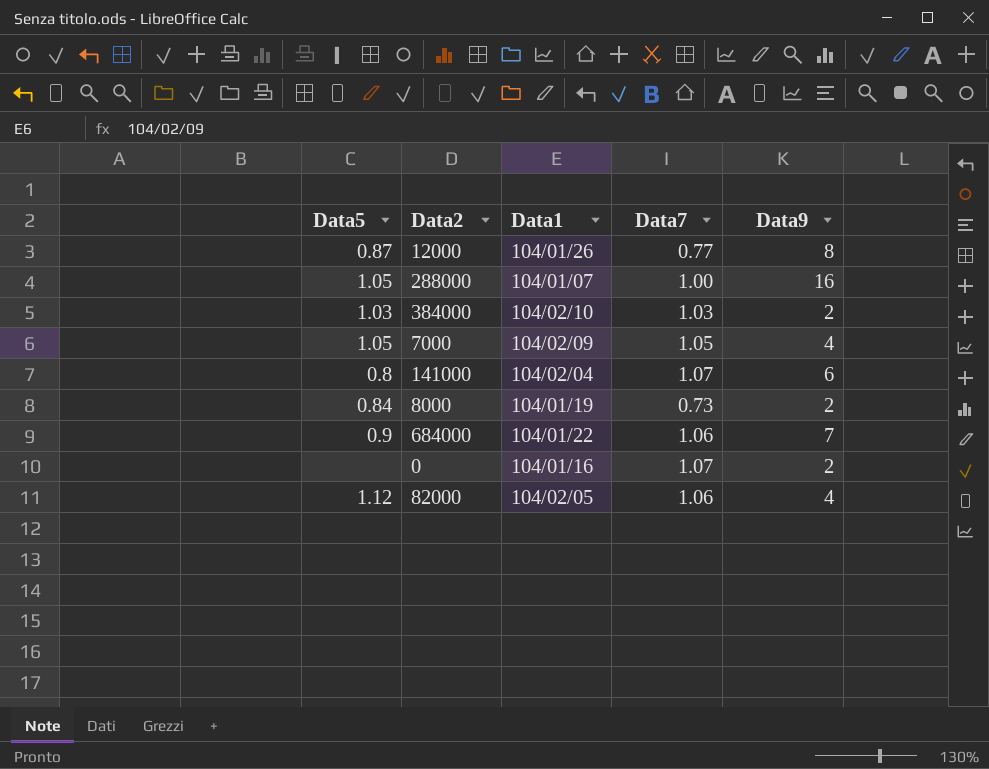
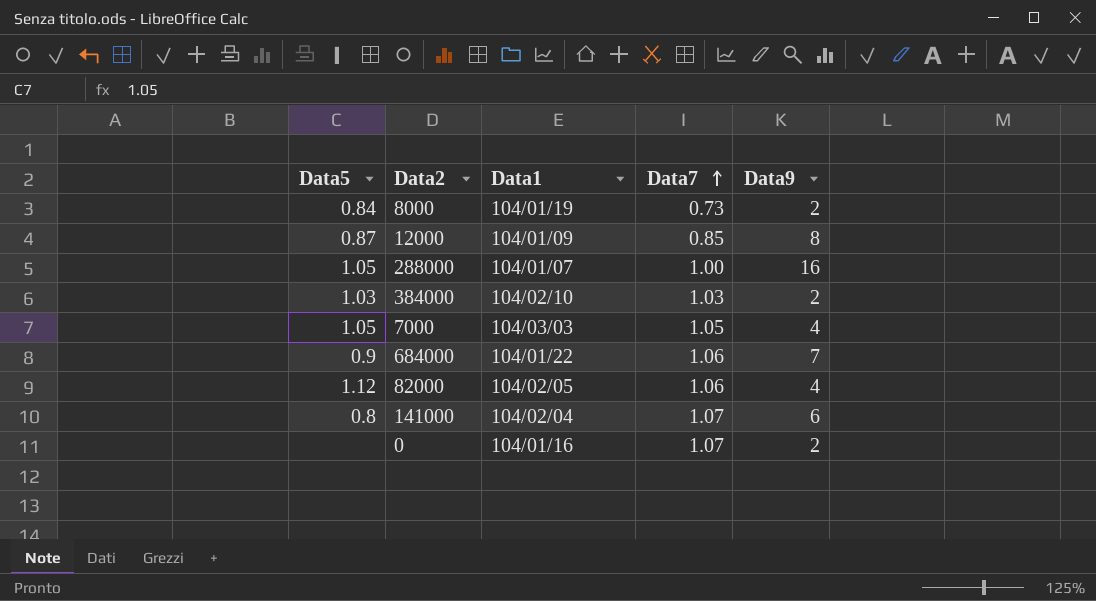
row order: none -> Data7 ascending
12000 | Data1: 104/01/26 -> 104/01/09
12000 | Data7: 0.77 -> 0.85
7000 | Data1: 104/02/09 -> 104/03/03

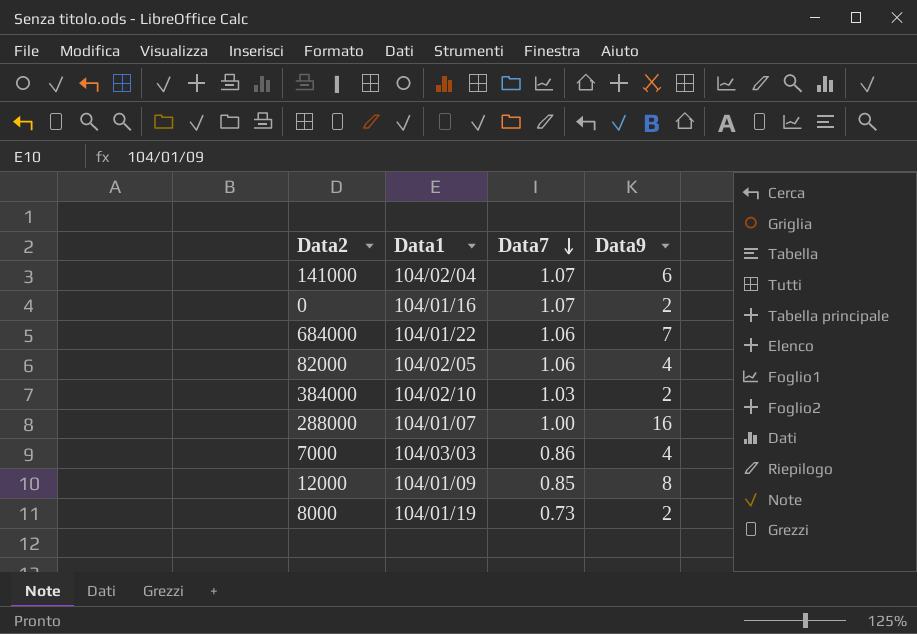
row order: Data7 ascending -> Data7 descending
column Data5 | position: 1 -> none
7000 | Data7: 1.05 -> 0.86

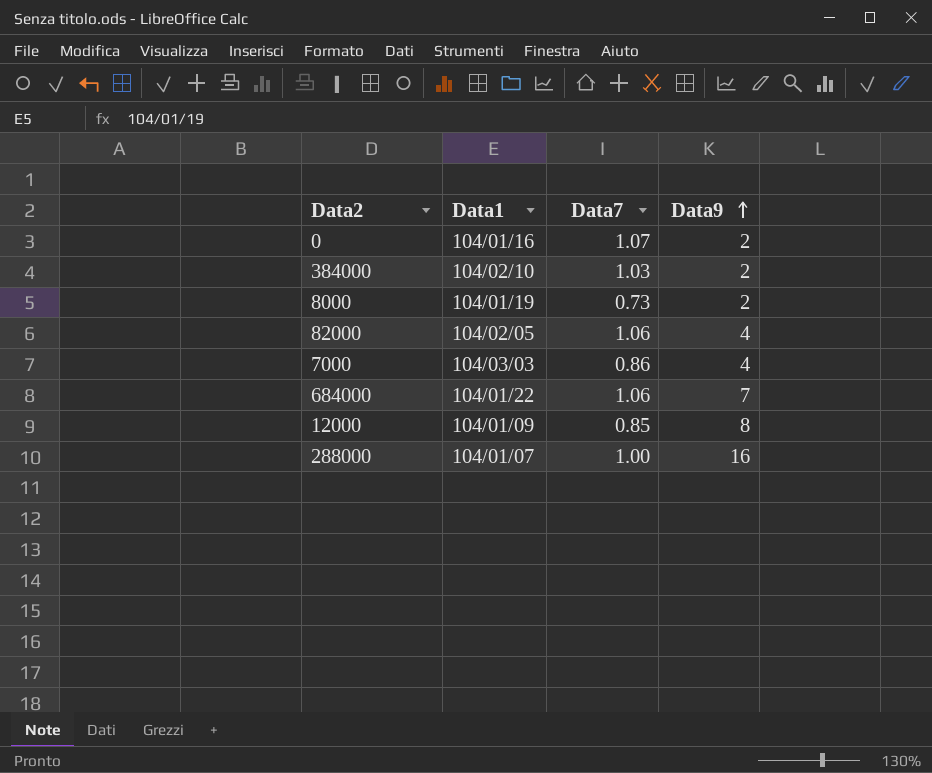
row order: Data7 descending -> Data9 ascending
row 141000: 104/02/04 | 1.07 | 6 -> none

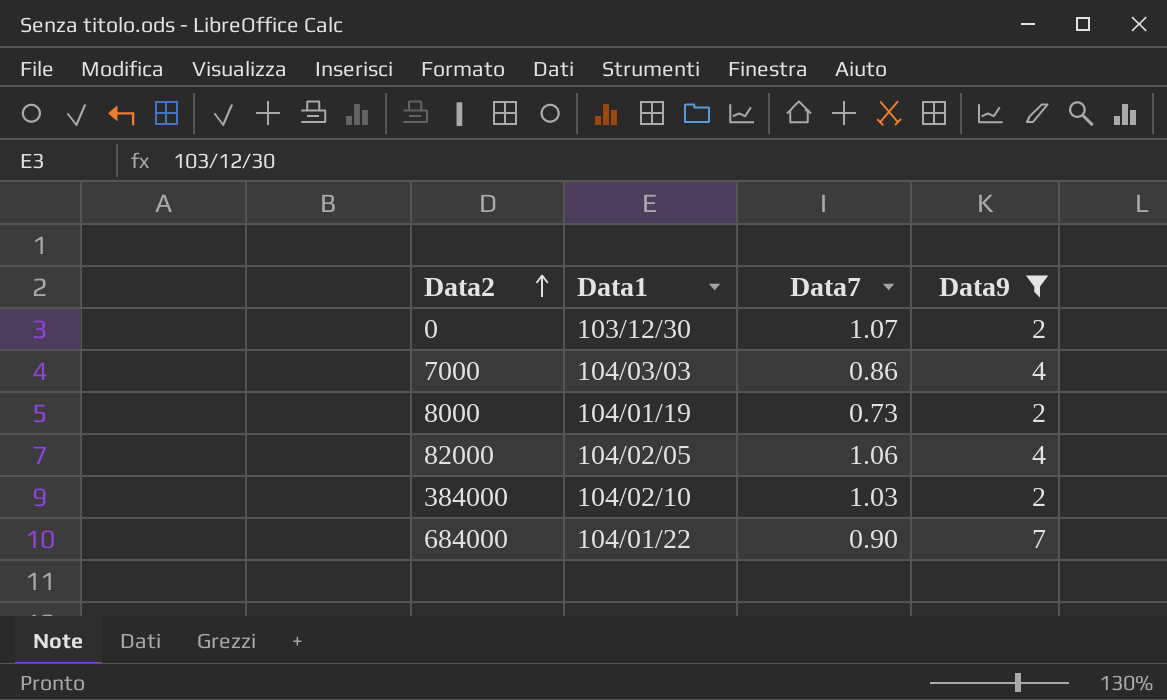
filter: none -> Data9 <= 7
row order: Data9 ascending -> Data2 ascending
0 | Data1: 104/01/16 -> 103/12/30
684000 | Data7: 1.06 -> 0.90

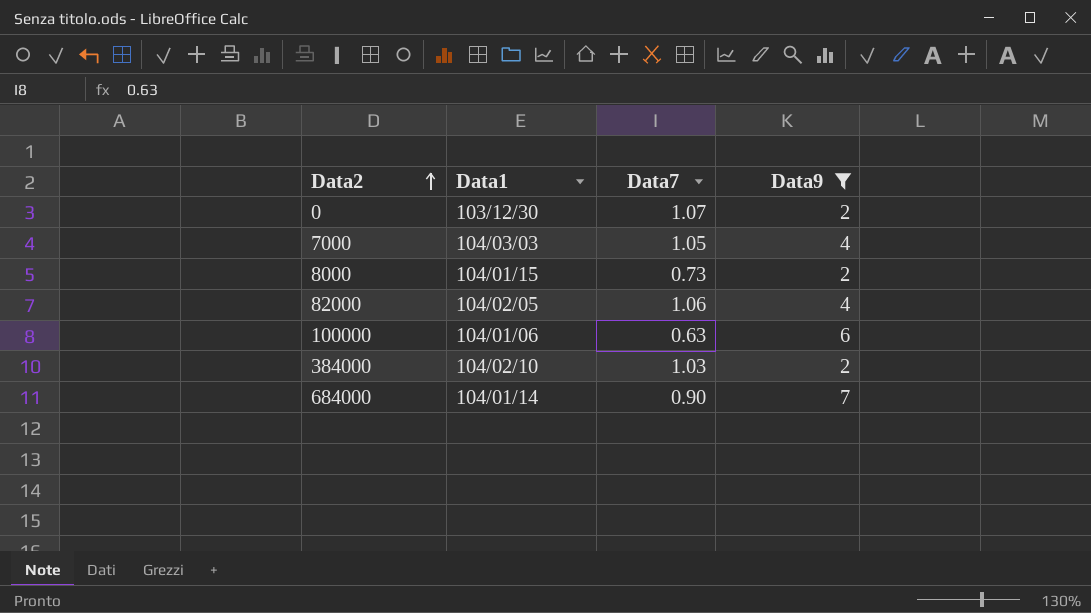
7000 | Data7: 0.86 -> 1.05
8000 | Data1: 104/01/19 -> 104/01/15
row 100000: none -> 104/01/06 | 0.63 | 6
684000 | Data1: 104/01/22 -> 104/01/14

